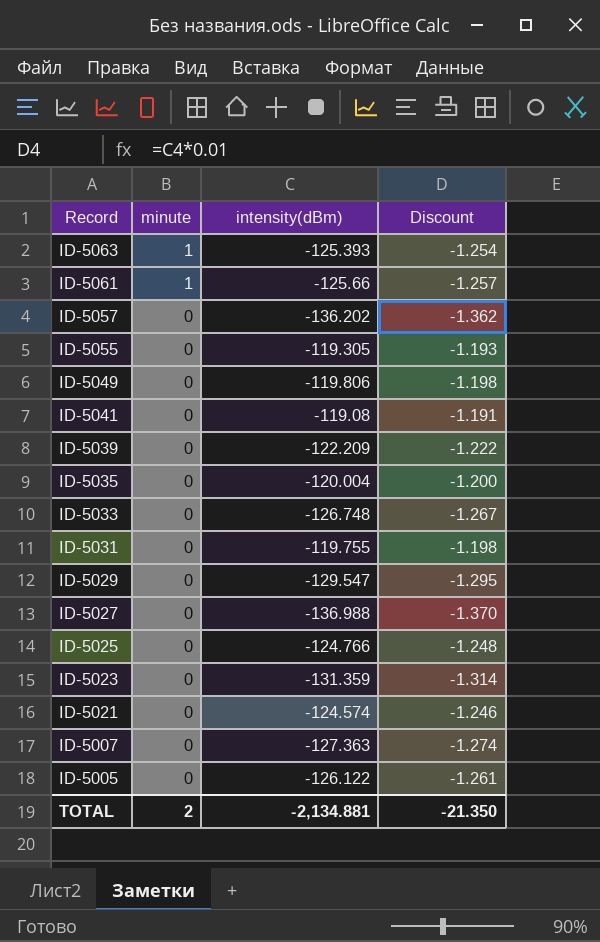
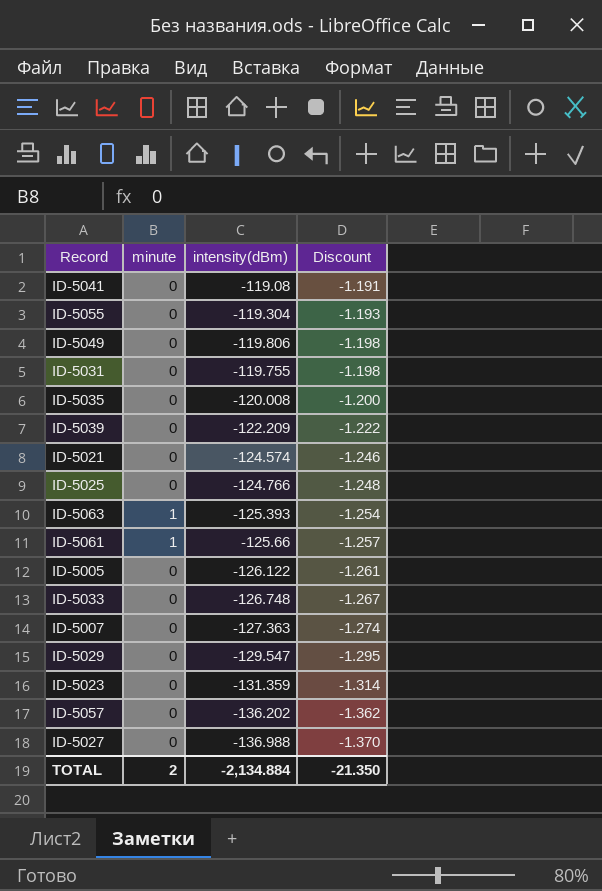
row order: Record descending -> Discount descending
ID-5055 | intensity(dBm): -119.305 -> -119.304
ID-5035 | intensity(dBm): -120.004 -> -120.008
TOTAL | intensity(dBm): -2,134.881 -> -2,134.884

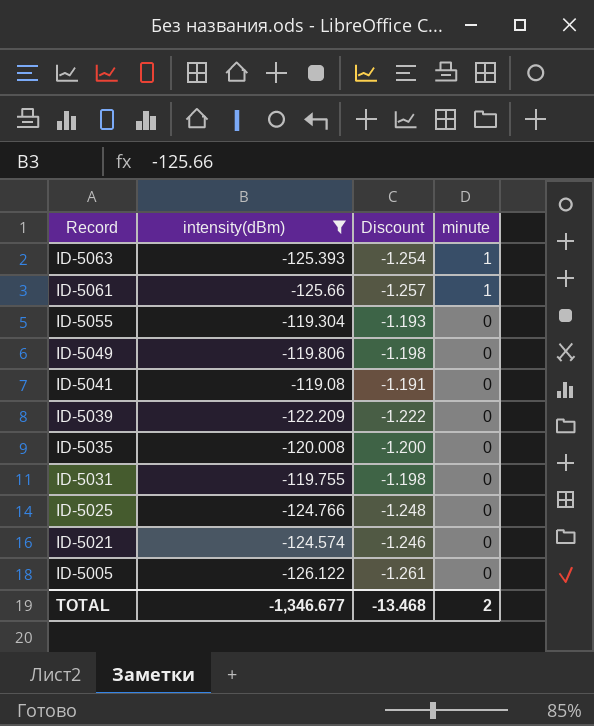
filter: none -> intensity(dBm) >= -126.122
row order: Discount descending -> Record descending
column minute | position: 2 -> 4
TOTAL | intensity(dBm): -2,134.884 -> -1,346.677
TOTAL | Discount: -21.350 -> -13.468

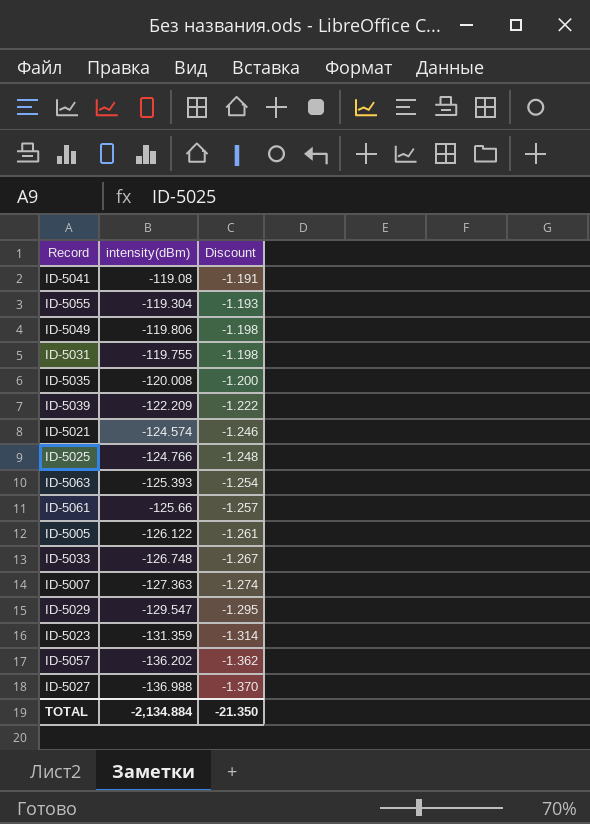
filter: intensity(dBm) >= -126.122 -> none
row order: Record descending -> Discount descending
column minute | position: 4 -> none
TOTAL | intensity(dBm): -1,346.677 -> -2,134.884
TOTAL | Discount: -13.468 -> -21.350

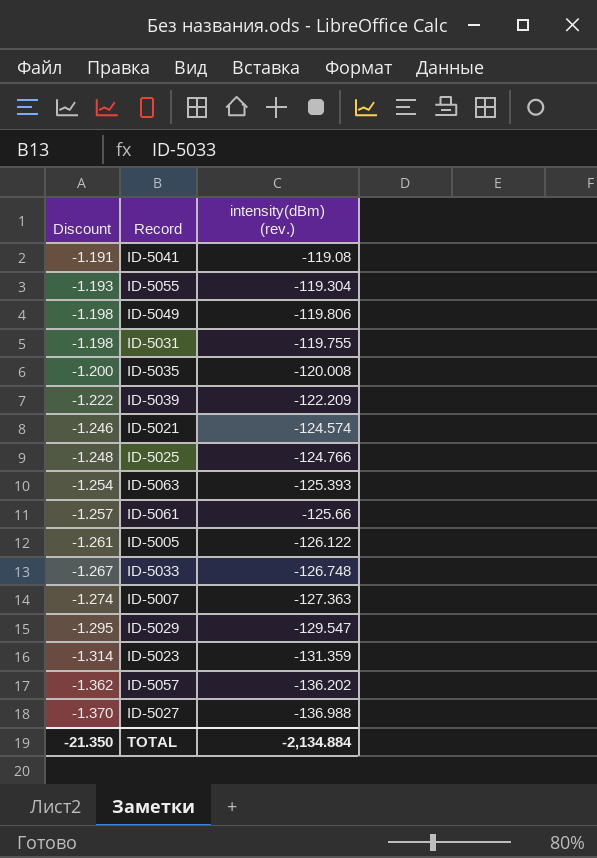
column Discount | position: 3 -> 1
column name: intensity(dBm) -> intensity(dBm) (rev.)

